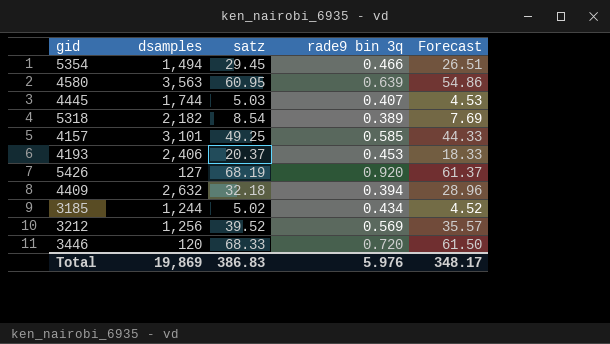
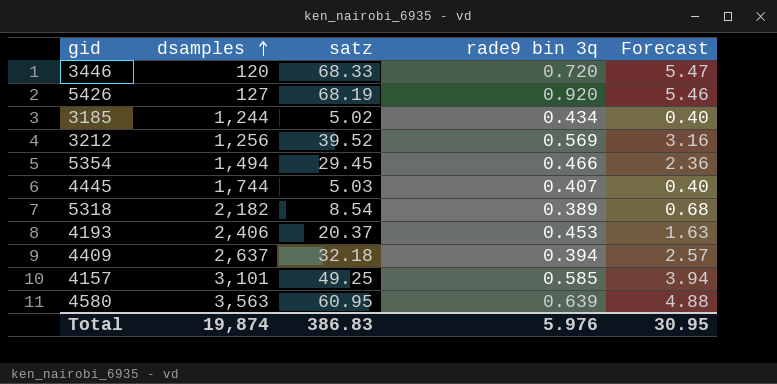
row order: none -> dsamples ascending
column Forecast | formula: [satz] * 0.9 -> [satz] * 0.08
4409 | dsamples: 2,632 -> 2,637
Total | dsamples: 19,869 -> 19,874
Total | Forecast: 348.17 -> 30.95

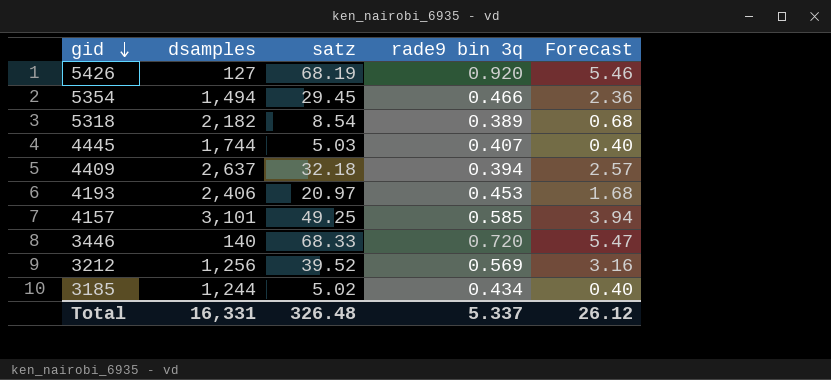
row order: dsamples ascending -> gid descending
row 4580: 3,563 | 60.95 | 0.639 | 4.88 -> none
4193 | satz: 20.37 -> 20.97
4193 | Forecast: 1.63 -> 1.68
3446 | dsamples: 120 -> 140
Total | dsamples: 19,874 -> 16,331
Total | satz: 386.83 -> 326.48
Total | rade9 bin 3q: 5.976 -> 5.337
Total | Forecast: 30.95 -> 26.12

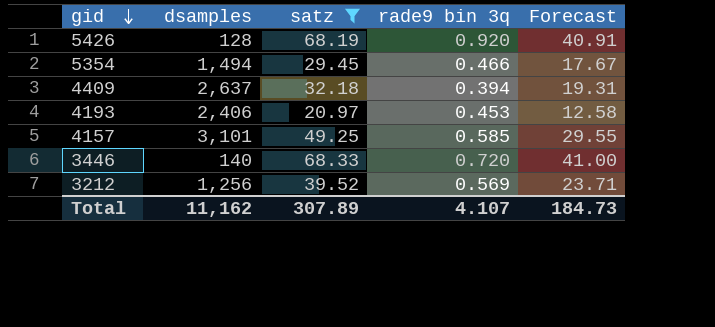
filter: none -> satz >= 20.97
column Forecast | formula: [satz] * 0.08 -> [satz] * 0.6
5426 | dsamples: 127 -> 128
Total | dsamples: 16,331 -> 11,162
Total | satz: 326.48 -> 307.89
Total | rade9 bin 3q: 5.337 -> 4.107
Total | Forecast: 26.12 -> 184.73

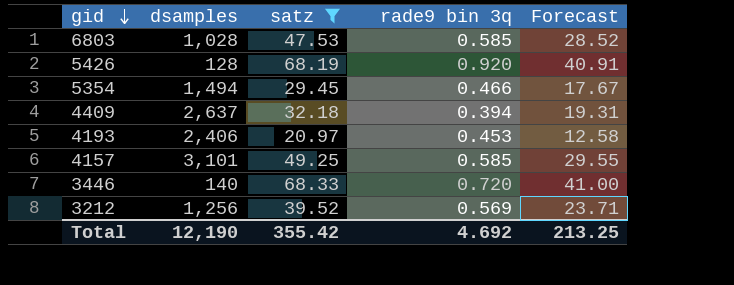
row 6803: none -> 1,028 | 47.53 | 0.585 | 28.52
Total | dsamples: 11,162 -> 12,190
Total | satz: 307.89 -> 355.42
Total | rade9 bin 3q: 4.107 -> 4.692
Total | Forecast: 184.73 -> 213.25

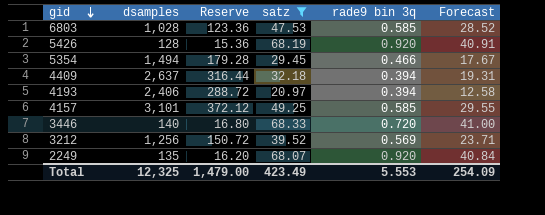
column Reserve | formula: none -> [dsamples] * 0.12
4193 | rade9 bin 3q: 0.453 -> 0.394
row 2249: none -> 135 | 16.20 | 68.07 | 0.920 | 40.84
Total | dsamples: 12,190 -> 12,325
Total | satz: 355.42 -> 423.49
Total | rade9 bin 3q: 4.692 -> 5.553
Total | Forecast: 213.25 -> 254.09

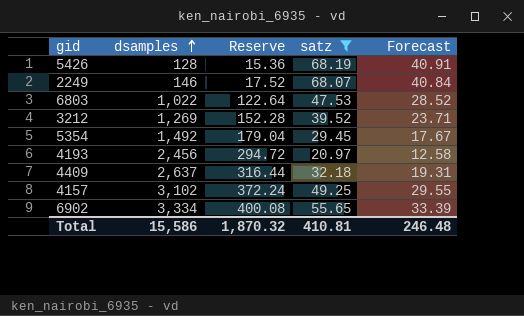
row order: gid descending -> dsamples ascending
column rade9 bin 3q | position: 5 -> none
row 3446: 140 | 16.80 | 68.33 | 0.720 | 41.00 -> none
2249 | dsamples: 135 -> 146
2249 | Reserve: 16.20 -> 17.52
6803 | dsamples: 1,028 -> 1,022
6803 | Reserve: 123.36 -> 122.64
3212 | dsamples: 1,256 -> 1,269
3212 | Reserve: 150.72 -> 152.28
5354 | dsamples: 1,494 -> 1,492
5354 | Reserve: 179.28 -> 179.04
4193 | dsamples: 2,406 -> 2,456
4193 | Reserve: 288.72 -> 294.72
4157 | dsamples: 3,101 -> 3,102
4157 | Reserve: 372.12 -> 372.24
row 6902: none -> 3,334 | 400.08 | 55.65 | 33.39
Total | dsamples: 12,325 -> 15,586
Total | Reserve: 1,479.00 -> 1,870.32
Total | satz: 423.49 -> 410.81
Total | Forecast: 254.09 -> 246.48

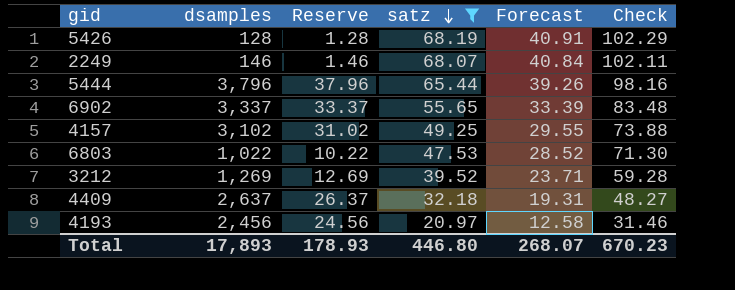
row order: dsamples ascending -> satz descending
column Reserve | formula: [dsamples] * 0.12 -> [dsamples] * 0.01
column Check | formula: none -> [satz] * 1.5
row 5354: 1,492 | 179.04 | 29.45 | 17.67 -> none
row 5444: none -> 3,796 | 37.96 | 65.44 | 39.26 | 98.16
6902 | dsamples: 3,334 -> 3,337
Total | dsamples: 15,586 -> 17,893
Total | Reserve: 1,870.32 -> 178.93
Total | satz: 410.81 -> 446.80
Total | Forecast: 246.48 -> 268.07

